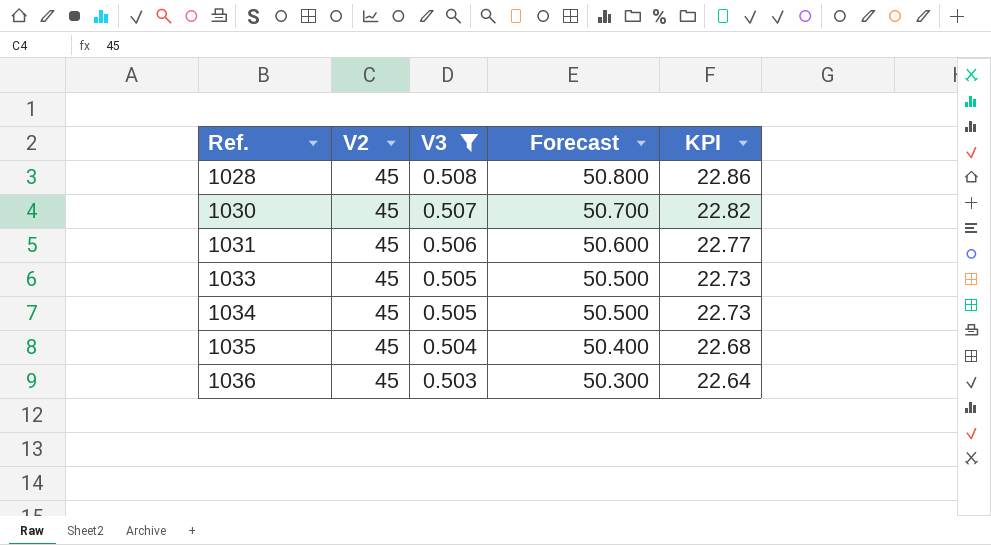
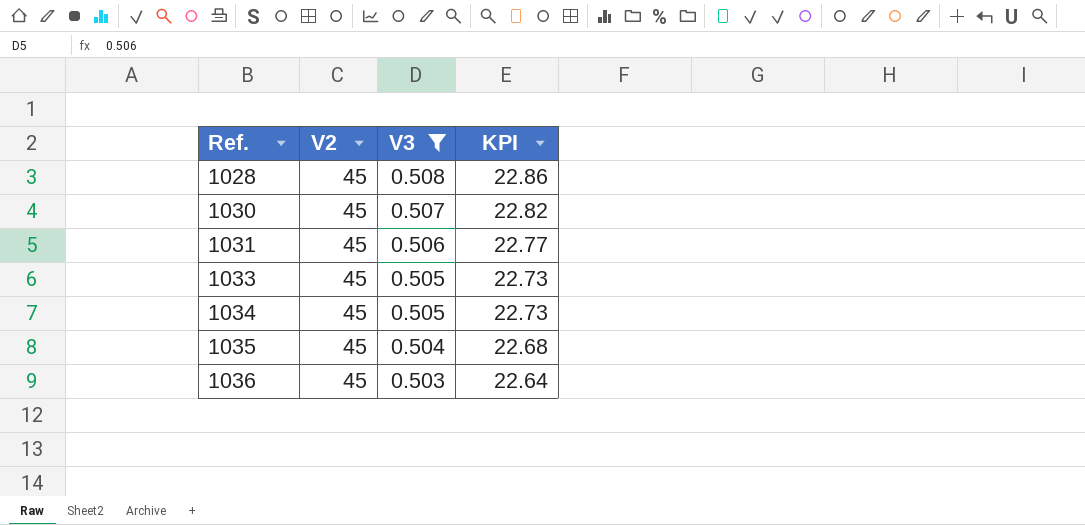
column Forecast | formula: [V3] * 100 -> none

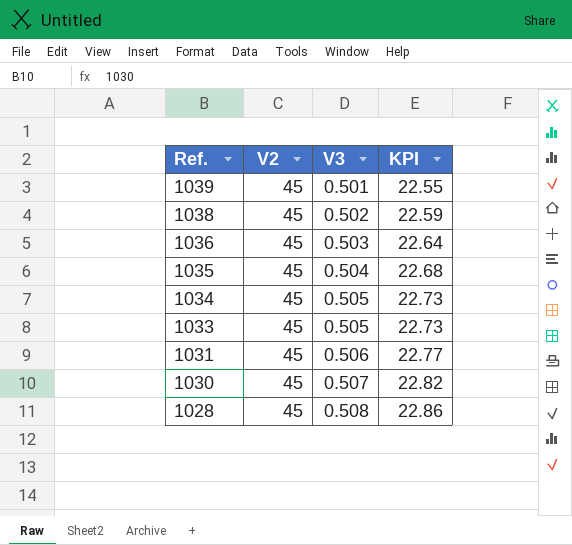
filter: V3 >= 0.503 -> none
row order: Ref. ascending -> Ref. descending

